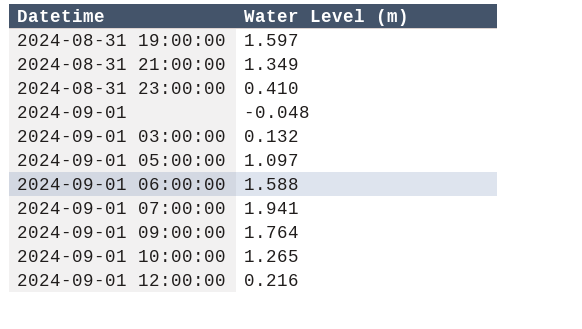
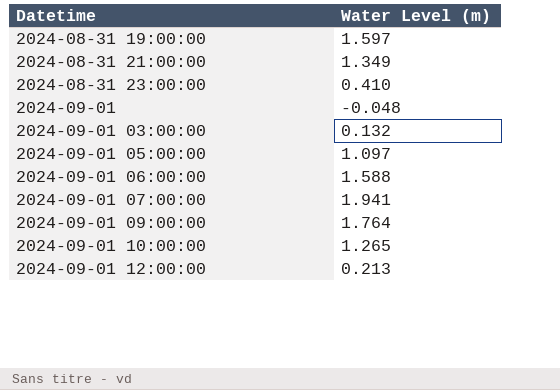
2024-09-01 12:00:00 | Water Level (m): 0.216 -> 0.213

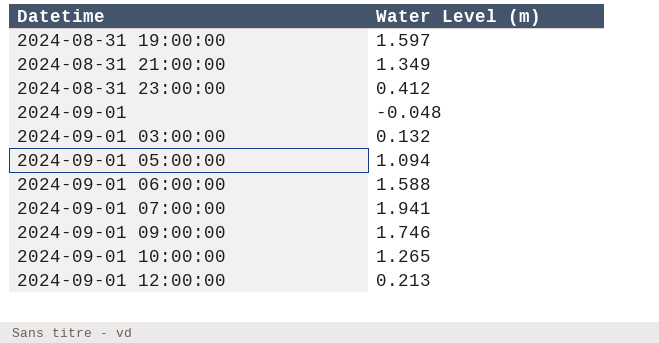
2024-08-31 23:00:00 | Water Level (m): 0.410 -> 0.412
2024-09-01 05:00:00 | Water Level (m): 1.097 -> 1.094
2024-09-01 09:00:00 | Water Level (m): 1.764 -> 1.746

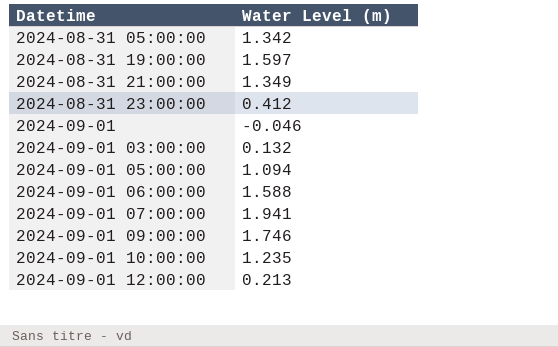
row 2024-08-31 05:00:00: none -> 1.342
2024-09-01 | Water Level (m): -0.048 -> -0.046
2024-09-01 10:00:00 | Water Level (m): 1.265 -> 1.235

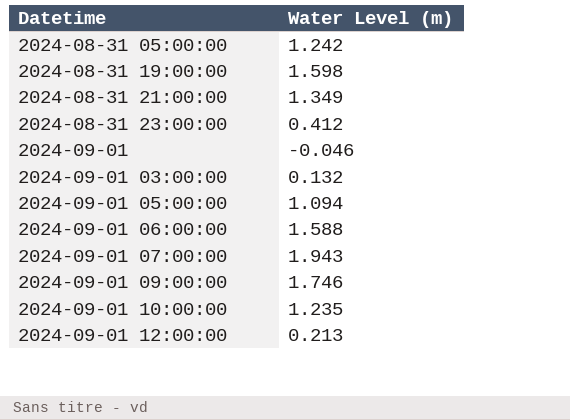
2024-08-31 05:00:00 | Water Level (m): 1.342 -> 1.242
2024-08-31 19:00:00 | Water Level (m): 1.597 -> 1.598
2024-09-01 07:00:00 | Water Level (m): 1.941 -> 1.943

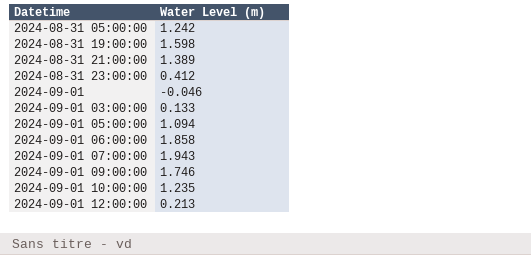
2024-08-31 21:00:00 | Water Level (m): 1.349 -> 1.389
2024-09-01 03:00:00 | Water Level (m): 0.132 -> 0.133
2024-09-01 06:00:00 | Water Level (m): 1.588 -> 1.858

